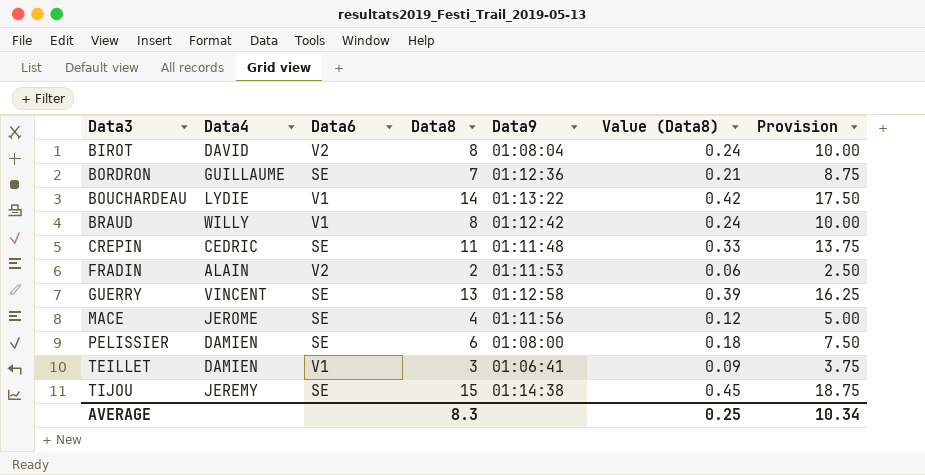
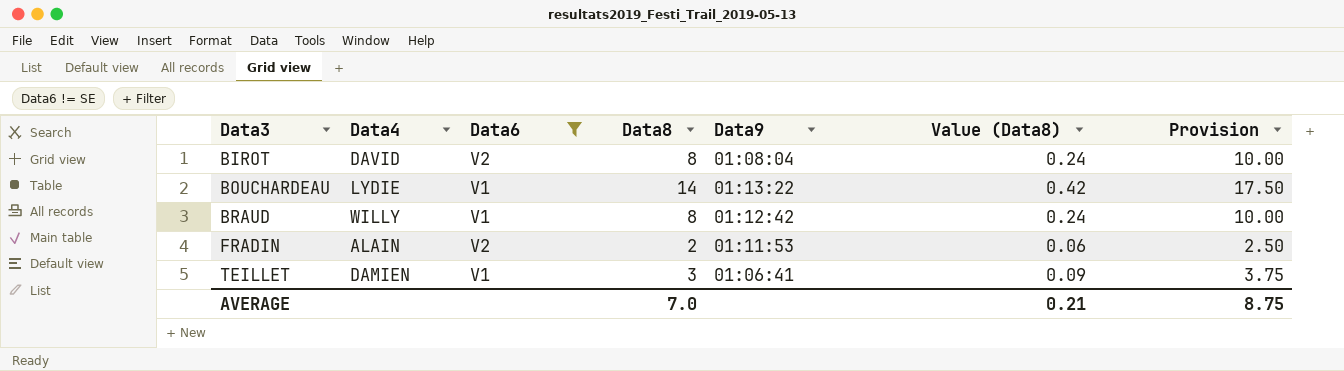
filter: none -> Data6 != SE
AVERAGE | Data8: 8.3 -> 7.0
AVERAGE | Value (Data8): 0.25 -> 0.21
AVERAGE | Provision: 10.34 -> 8.75

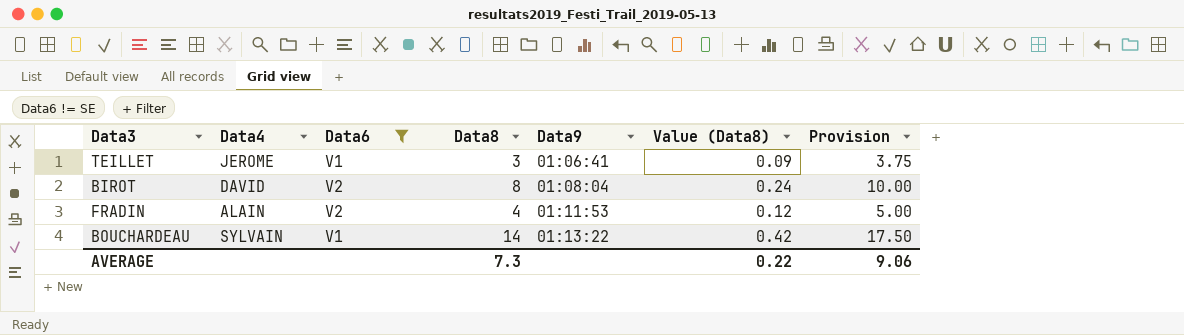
row order: Data3 ascending -> Data9 ascending
row BRAUD: WILLY | V1 | 8 | 01:12:42 | 0.24 | 10.00 -> none
TEILLET | Data4: DAMIEN -> JEROME
FRADIN | Data8: 2 -> 4
FRADIN | Value (Data8): 0.06 -> 0.12
FRADIN | Provision: 2.50 -> 5.00
BOUCHARDEAU | Data4: LYDIE -> SYLVAIN
AVERAGE | Data8: 7.0 -> 7.3
AVERAGE | Value (Data8): 0.21 -> 0.22
AVERAGE | Provision: 8.75 -> 9.06

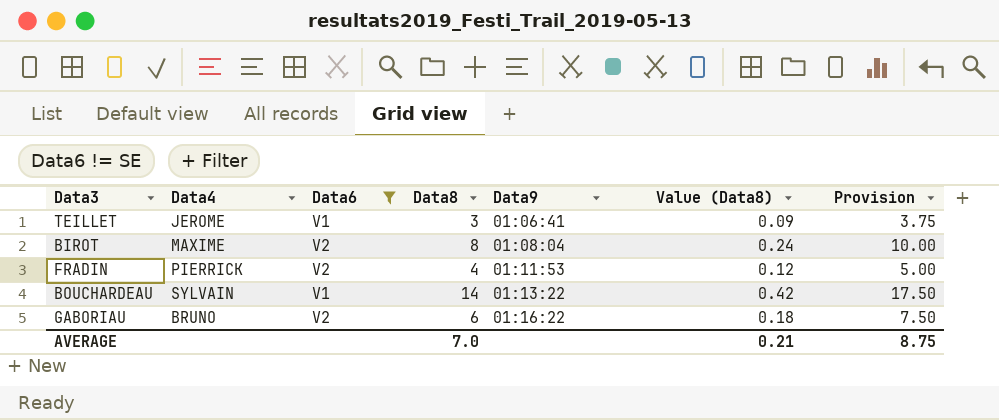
BIROT | Data4: DAVID -> MAXIME
FRADIN | Data4: ALAIN -> PIERRICK
row GABORIAU: none -> BRUNO | V2 | 6 | 01:16:22 | 0.18 | 7.50
AVERAGE | Data8: 7.3 -> 7.0
AVERAGE | Value (Data8): 0.22 -> 0.21
AVERAGE | Provision: 9.06 -> 8.75

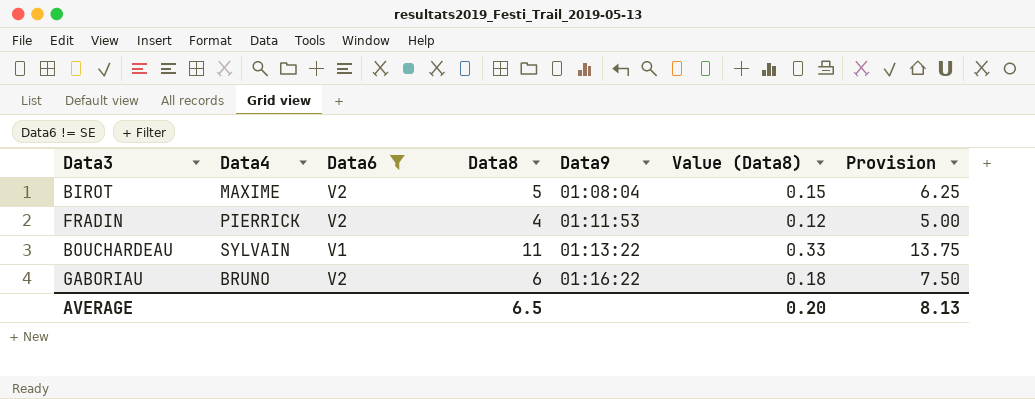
row TEILLET: JEROME | V1 | 3 | 01:06:41 | 0.09 | 3.75 -> none
BIROT | Data8: 8 -> 5
BIROT | Value (Data8): 0.24 -> 0.15
BIROT | Provision: 10.00 -> 6.25
BOUCHARDEAU | Data8: 14 -> 11
BOUCHARDEAU | Value (Data8): 0.42 -> 0.33
BOUCHARDEAU | Provision: 17.50 -> 13.75
AVERAGE | Data8: 7.0 -> 6.5
AVERAGE | Value (Data8): 0.21 -> 0.20
AVERAGE | Provision: 8.75 -> 8.13

